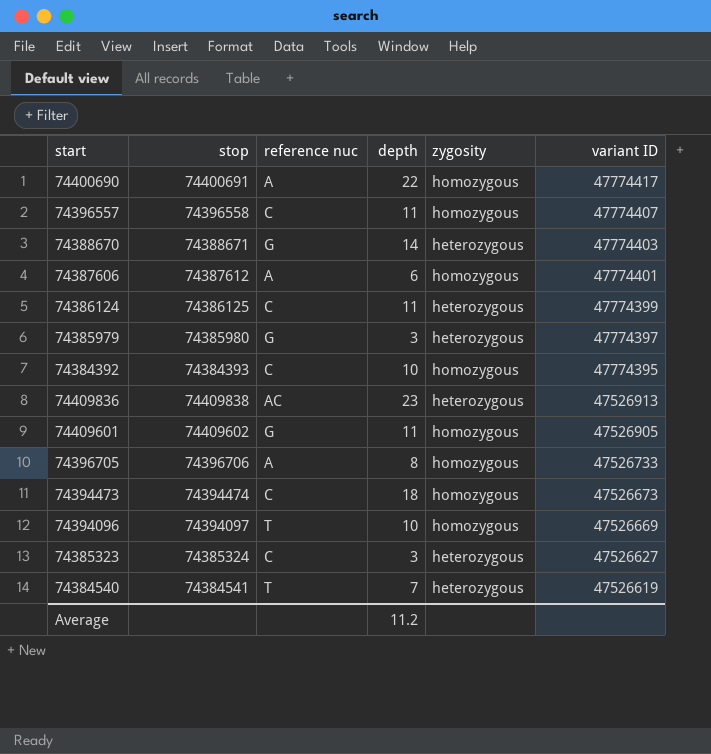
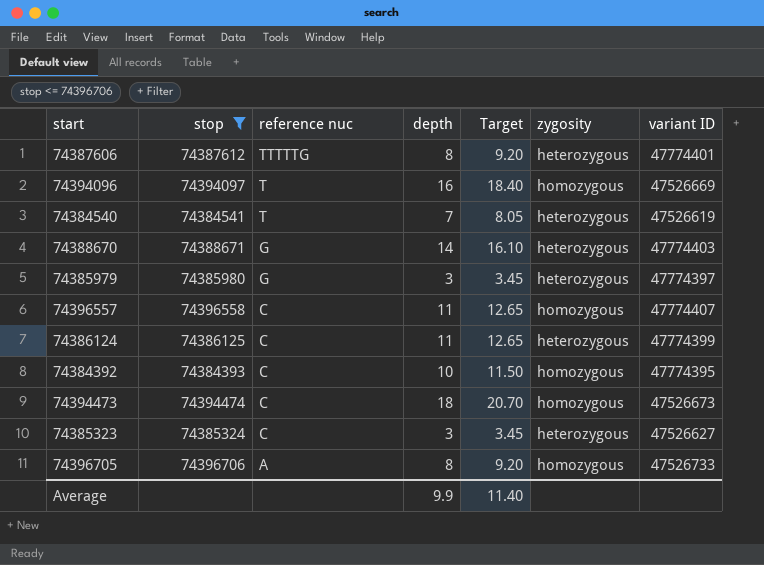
filter: none -> stop <= 74396706
row order: variant ID descending -> reference nuc descending
column Target | formula: none -> [depth] * 1.15
74387606 | reference nuc: A -> TTTTTG
74387606 | depth: 6 -> 8
74387606 | zygosity: homozygous -> heterozygous
74394096 | depth: 10 -> 16
Average | depth: 11.2 -> 9.9

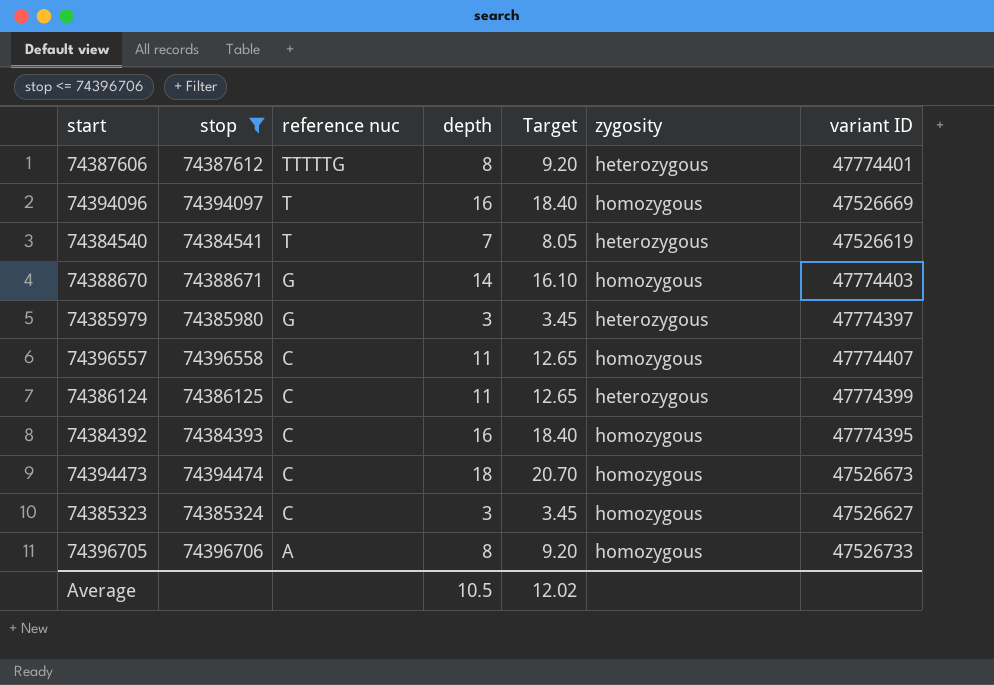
74388670 | zygosity: heterozygous -> homozygous
74384392 | depth: 10 -> 16
74384392 | Target: 11.50 -> 18.40
74385323 | zygosity: heterozygous -> homozygous
Average | depth: 9.9 -> 10.5
Average | Target: 11.40 -> 12.02

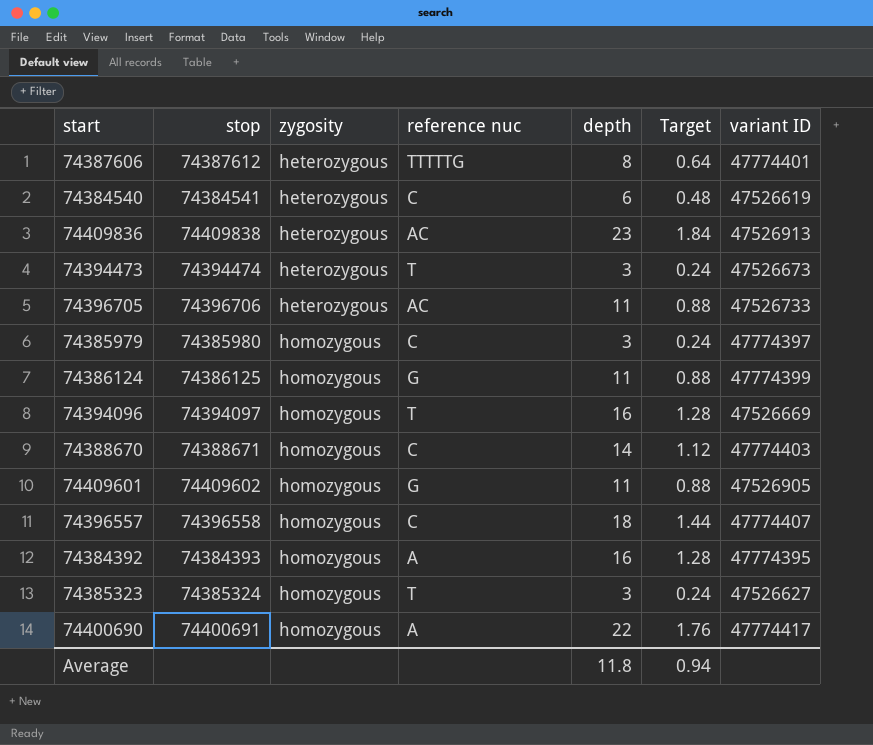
filter: stop <= 74396706 -> none
row order: reference nuc descending -> zygosity ascending
column zygosity | position: 6 -> 3
column Target | formula: [depth] * 1.15 -> [depth] * 0.08
74384540 | reference nuc: T -> C
74384540 | depth: 7 -> 6
74394473 | zygosity: homozygous -> heterozygous
74394473 | reference nuc: C -> T
74394473 | depth: 18 -> 3
74396705 | zygosity: homozygous -> heterozygous
74396705 | reference nuc: A -> AC
74396705 | depth: 8 -> 11
74385979 | zygosity: heterozygous -> homozygous
74385979 | reference nuc: G -> C
74386124 | zygosity: heterozygous -> homozygous
74386124 | reference nuc: C -> G
74388670 | reference nuc: G -> C
74396557 | depth: 11 -> 18
74384392 | reference nuc: C -> A
74385323 | reference nuc: C -> T
Average | depth: 10.5 -> 11.8
Average | Target: 12.02 -> 0.94

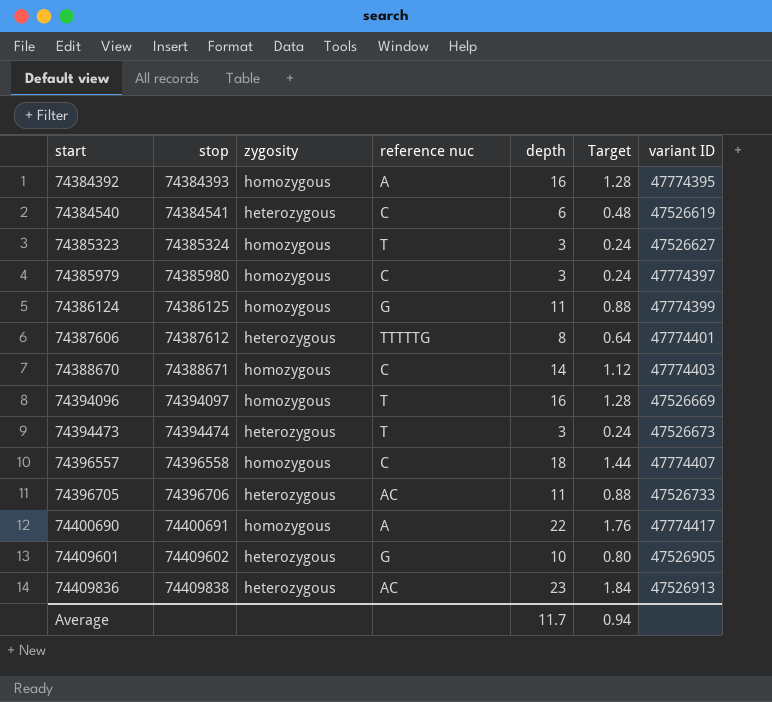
row order: zygosity ascending -> start ascending
74409601 | zygosity: homozygous -> heterozygous
74409601 | depth: 11 -> 10
74409601 | Target: 0.88 -> 0.80
Average | depth: 11.8 -> 11.7

